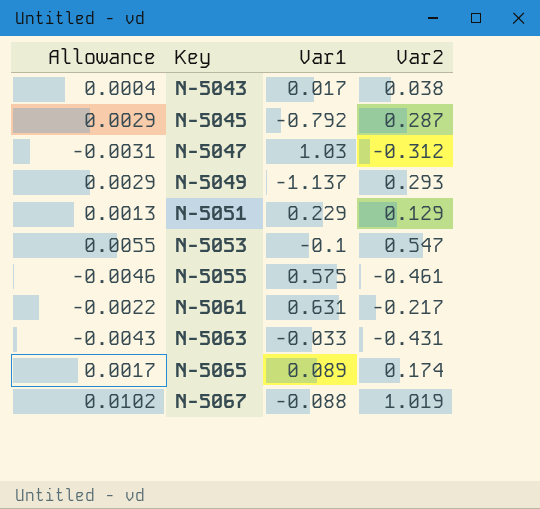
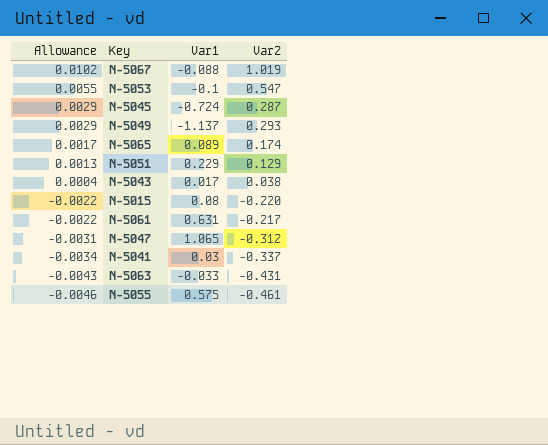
row order: Key ascending -> Allowance descending
N-5045 | Var1: -0.792 -> -0.724
row N-5015: none -> -0.0022 | 0.08 | -0.220
N-5047 | Var1: 1.03 -> 1.065
row N-5041: none -> -0.0034 | 0.03 | -0.337

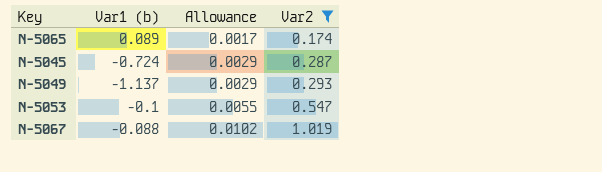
filter: none -> Var2 >= 0.174
row order: Allowance descending -> Allowance ascending
column name: Var1 -> Var1 (b)
column Allowance | position: 1 -> 3

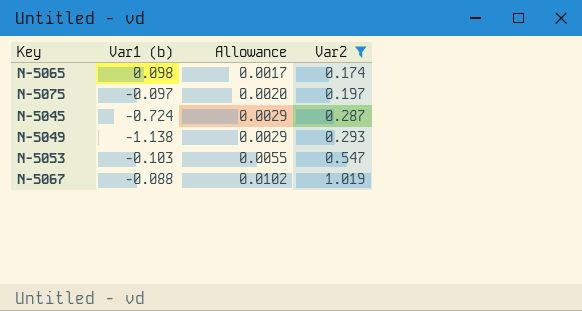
N-5065 | Var1 (b): 0.089 -> 0.098
row N-5075: none -> -0.097 | 0.0020 | 0.197
N-5049 | Var1 (b): -1.137 -> -1.138
N-5053 | Var1 (b): -0.1 -> -0.103

